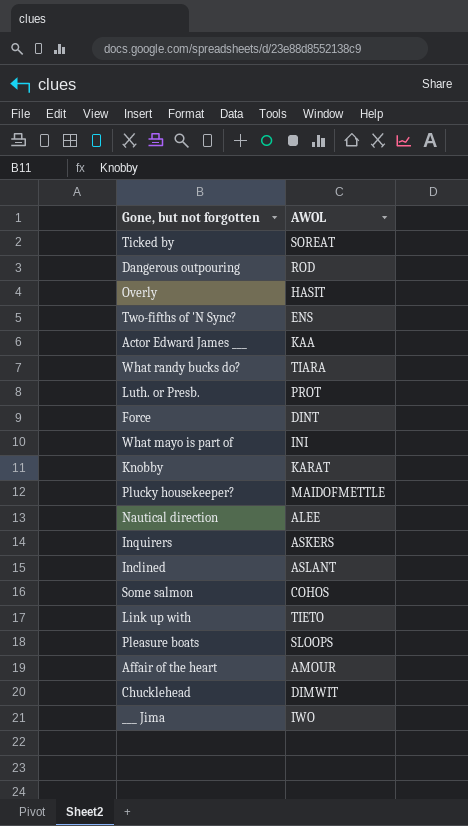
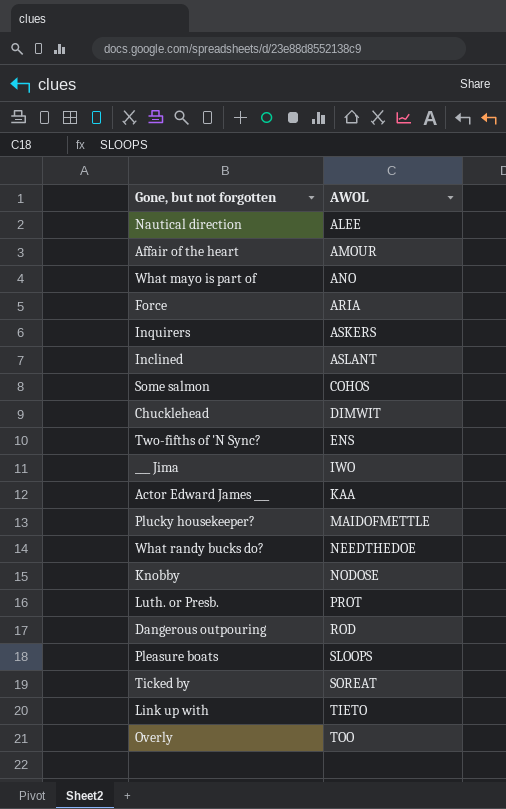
row order: none -> AWOL ascending
What mayo is part of | AWOL: INI -> ANO
Force | AWOL: DINT -> ARIA
What randy bucks do? | AWOL: TIARA -> NEEDTHEDOE
Knobby | AWOL: KARAT -> NODOSE
Overly | AWOL: HASIT -> TOO

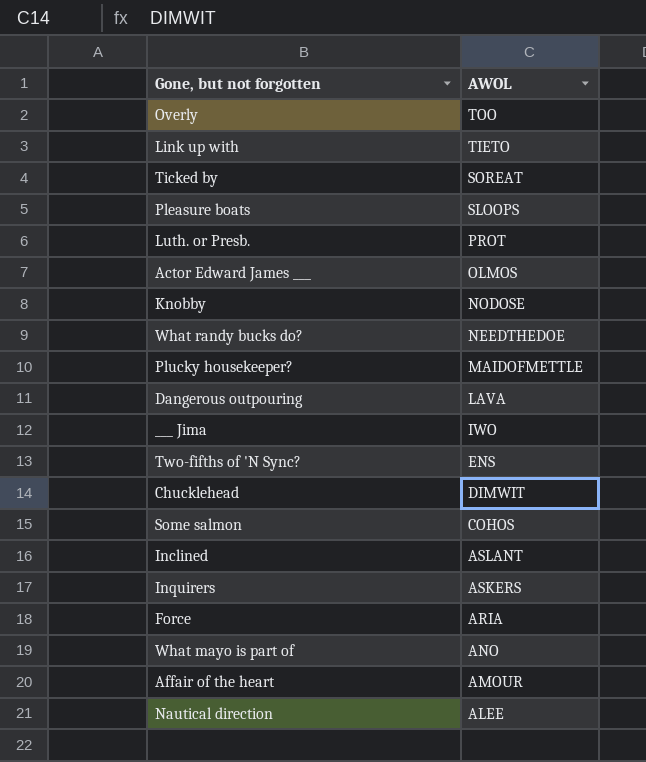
row order: AWOL ascending -> AWOL descending
Actor Edward James ___ | AWOL: KAA -> OLMOS
Dangerous outpouring | AWOL: ROD -> LAVA

